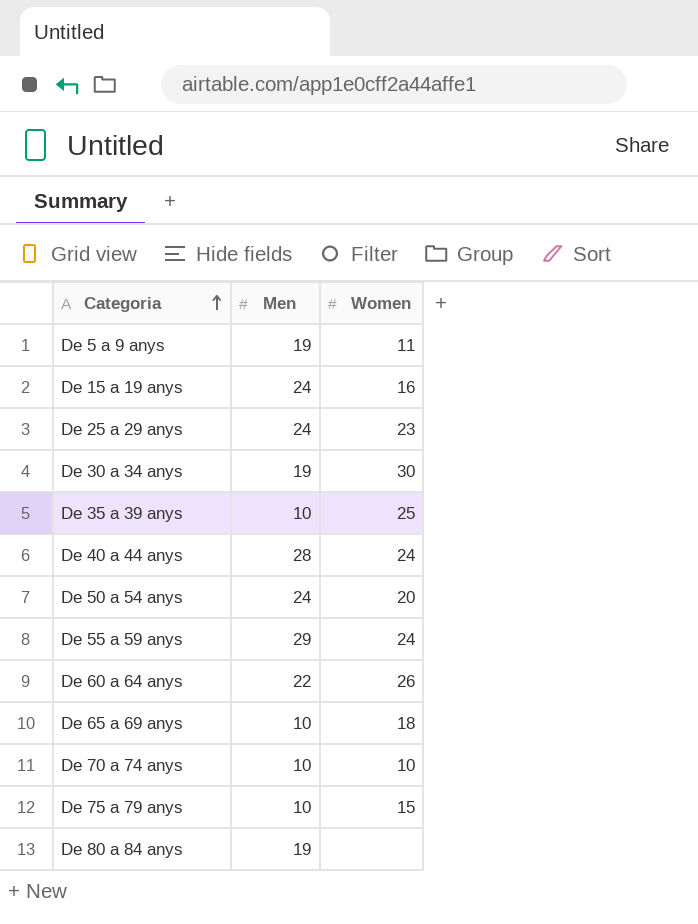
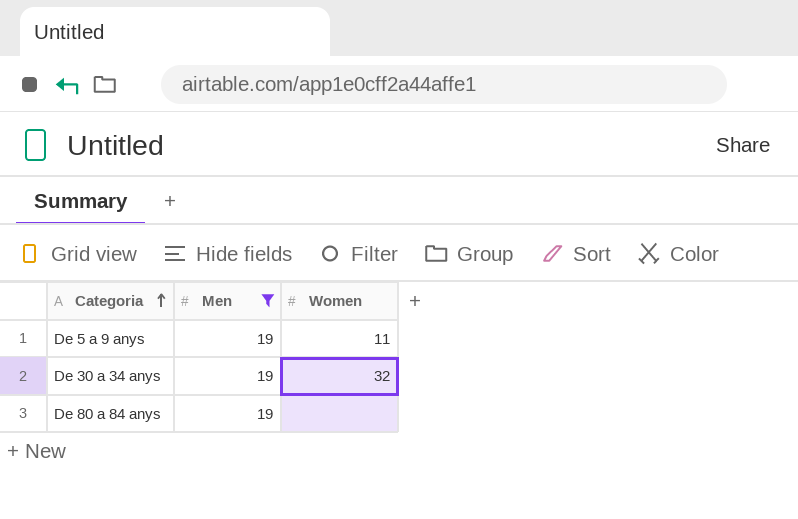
filter: none -> Men = 19
De 30 a 34 anys | Women: 30 -> 32

